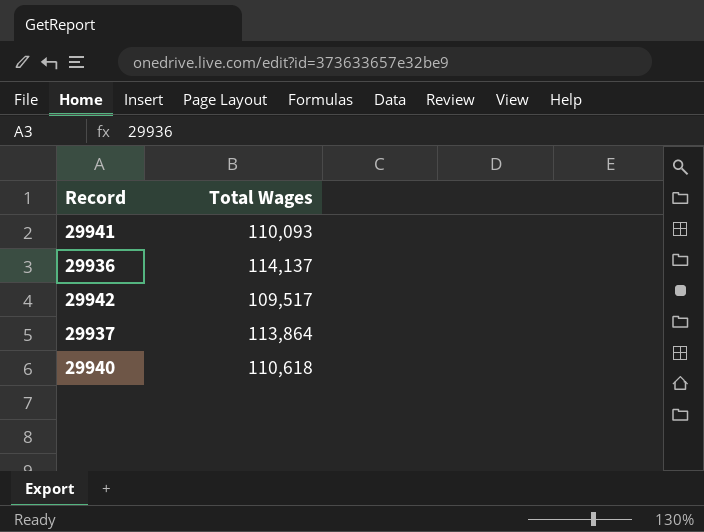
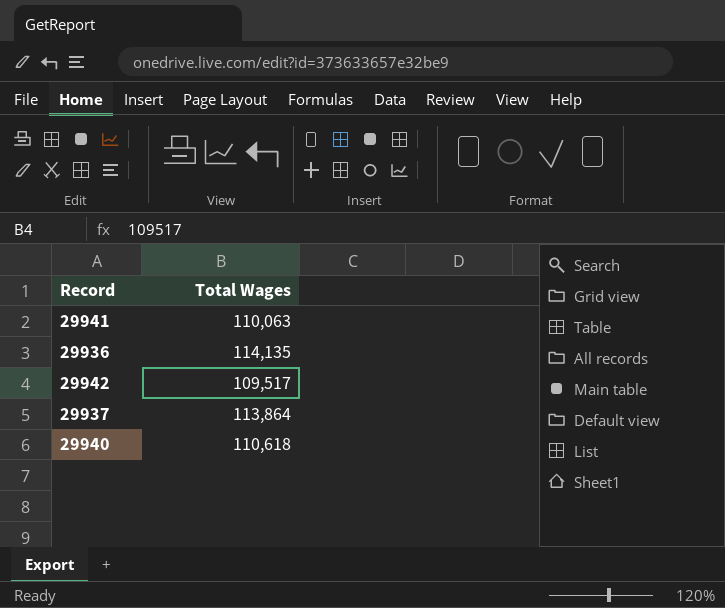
29941 | Total Wages: 110,093 -> 110,063
29936 | Total Wages: 114,137 -> 114,135

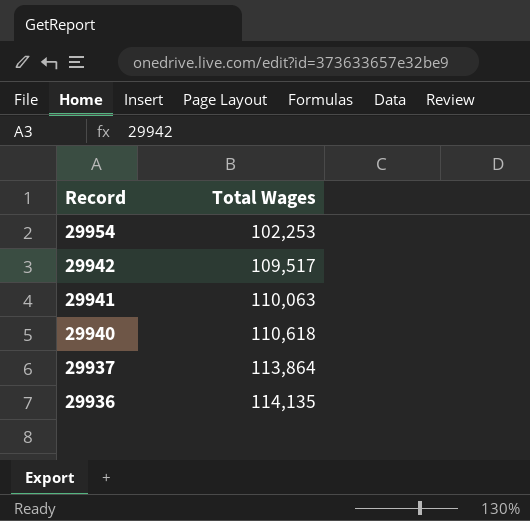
row order: none -> Record descending
row 29954: none -> 102,253

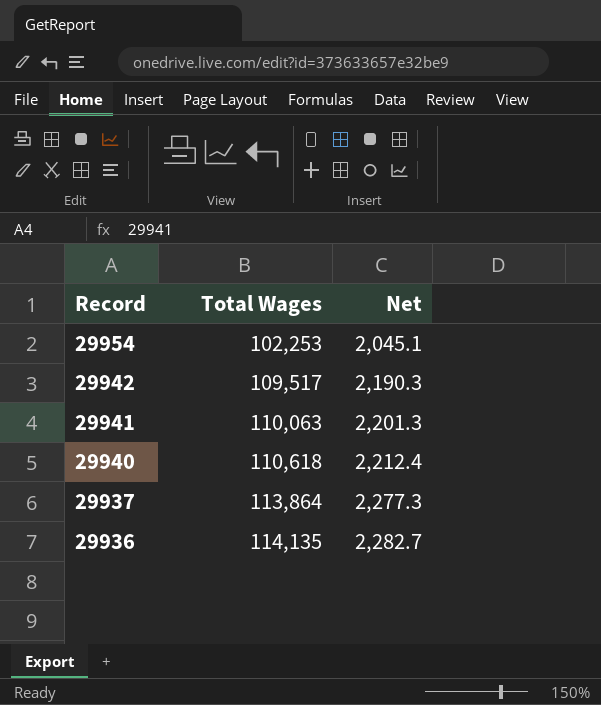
column Net | formula: none -> [Total Wages] * 0.02

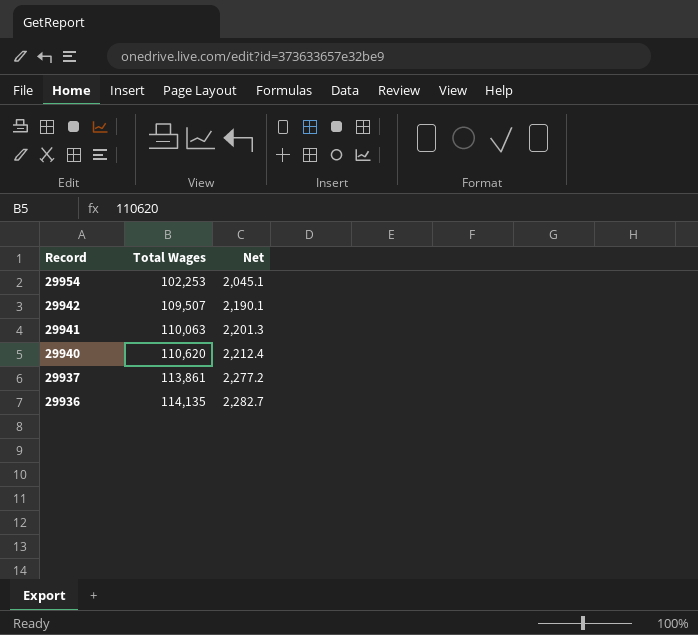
29942 | Total Wages: 109,517 -> 109,507
29942 | Net: 2,190.3 -> 2,190.1
29940 | Total Wages: 110,618 -> 110,620
29937 | Total Wages: 113,864 -> 113,861
29937 | Net: 2,277.3 -> 2,277.2

